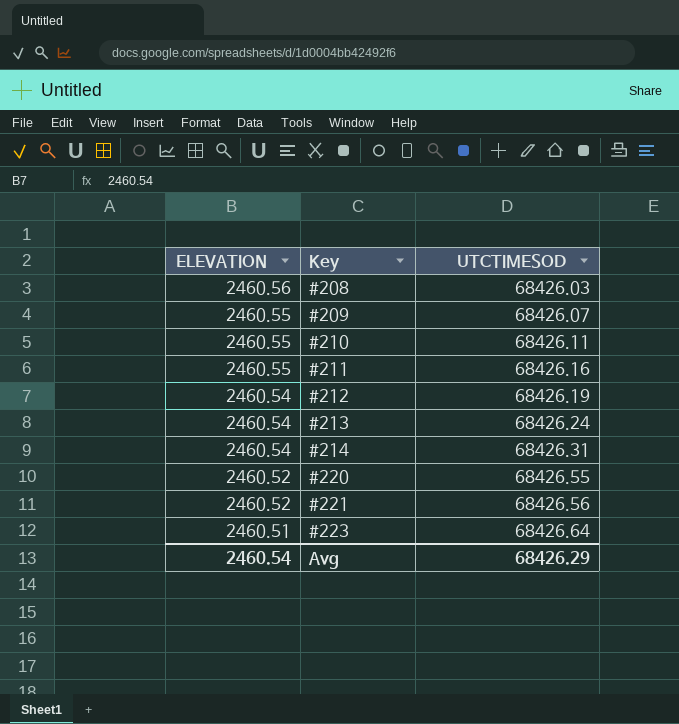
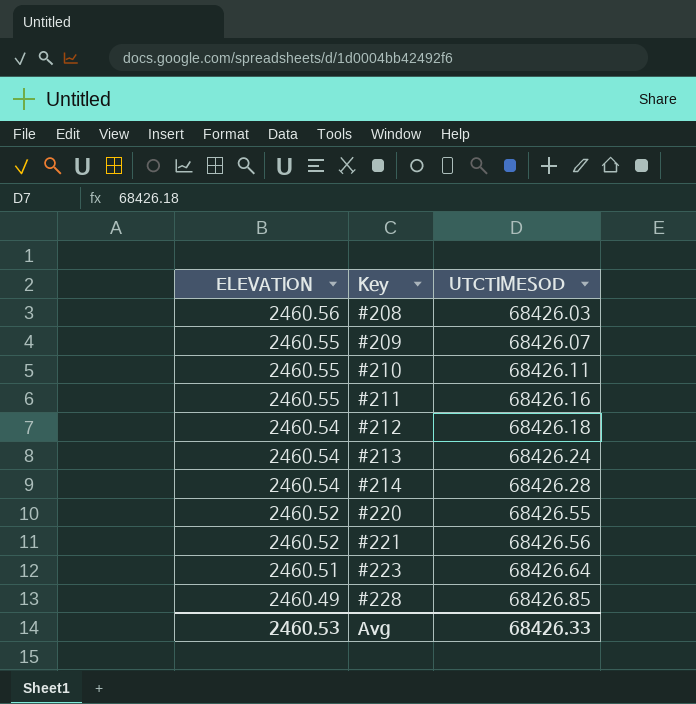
#212 | UTCTIMESOD: 68426.19 -> 68426.18
#214 | UTCTIMESOD: 68426.31 -> 68426.28
row #228: none -> 2460.49 | 68426.85
Avg | ELEVATION: 2460.54 -> 2460.53
Avg | UTCTIMESOD: 68426.29 -> 68426.33

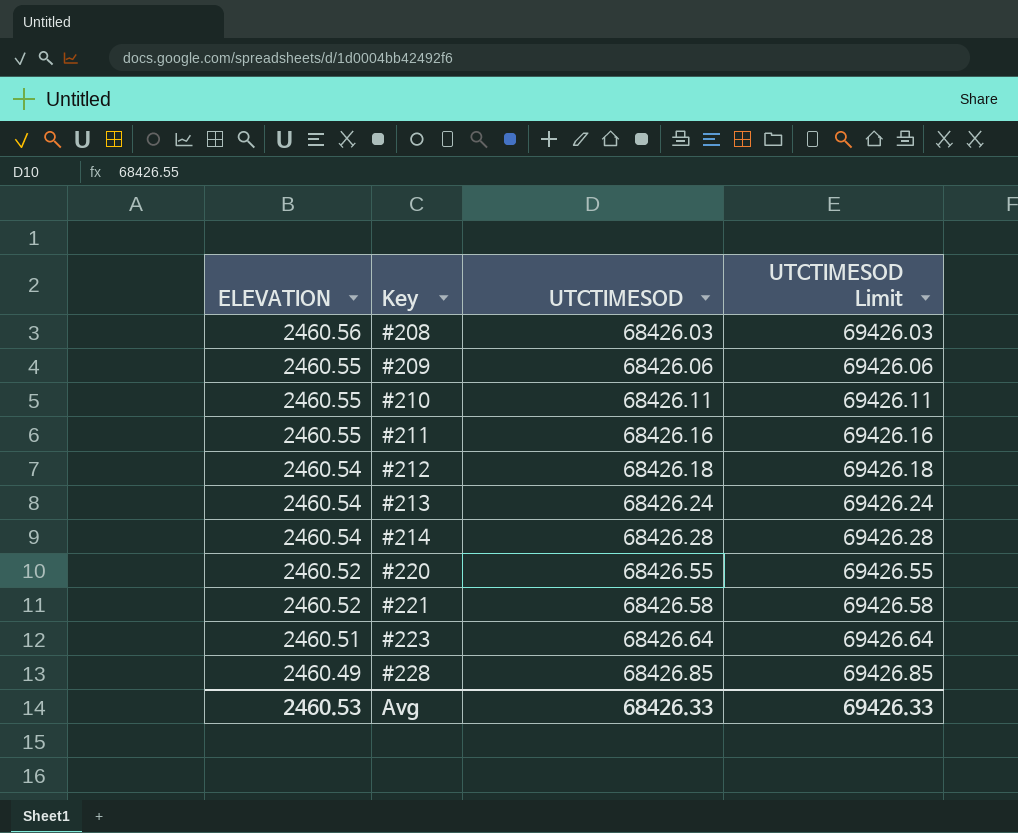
column UTCTIMESOD Limit | formula: none -> [UTCTIMESOD] + 1000
#209 | UTCTIMESOD: 68426.07 -> 68426.06
#221 | UTCTIMESOD: 68426.56 -> 68426.58

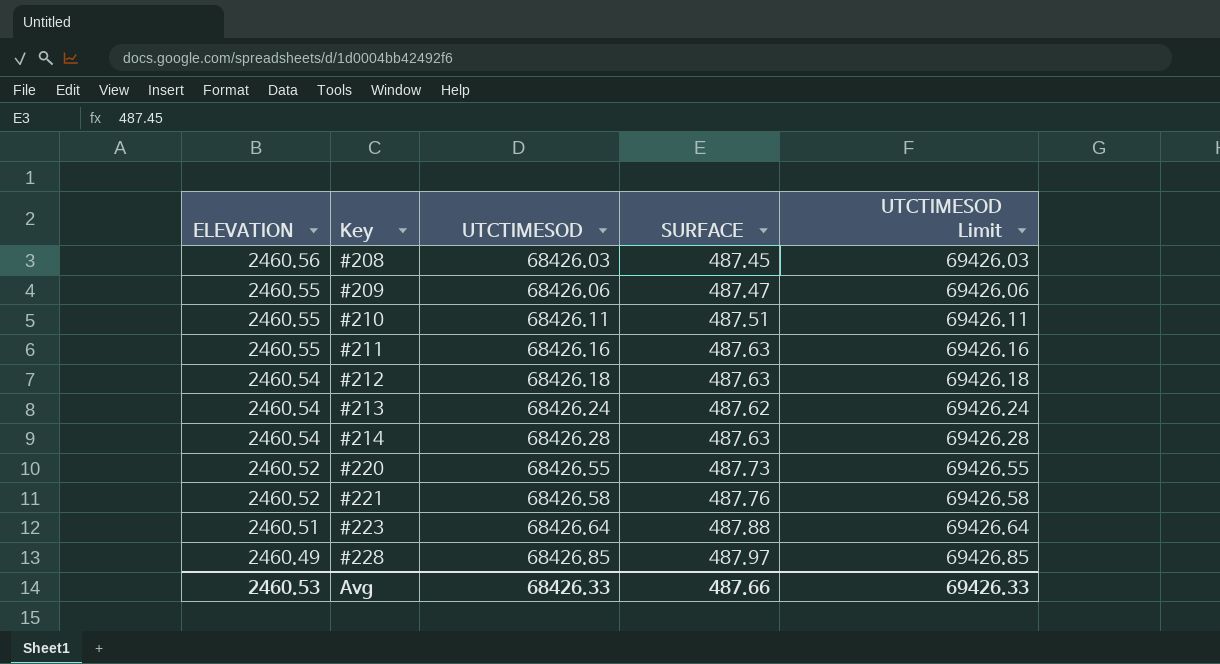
column SURFACE | position: none -> 4

